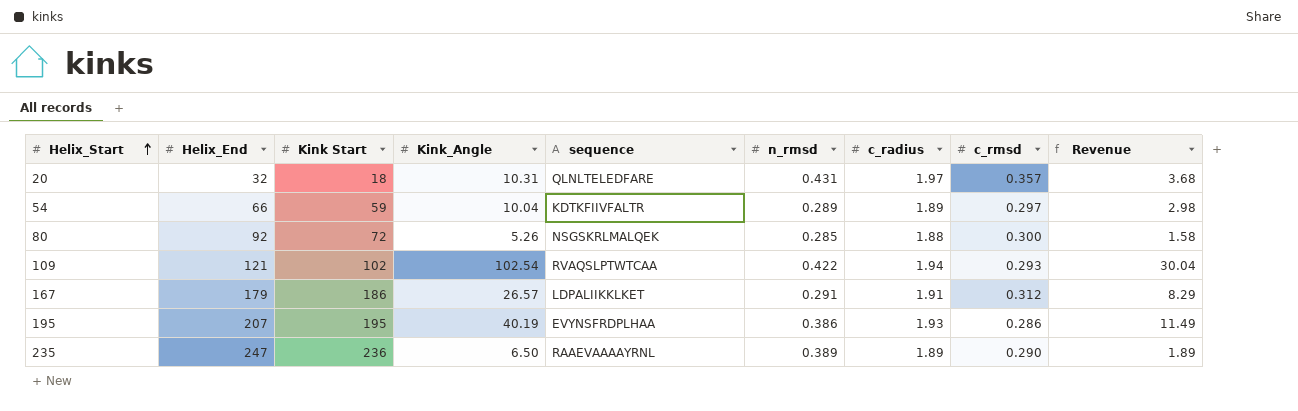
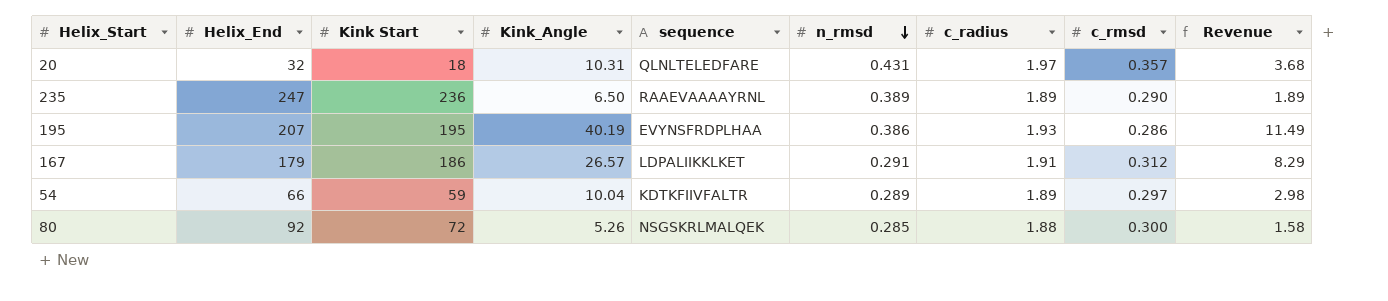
row order: Helix_Start ascending -> n_rmsd descending
row 109: 121 | 102 | 102.54 | RVAQSLPTWTCAA | 0.422 | 1.94 | 0.293 | 30.04 -> none

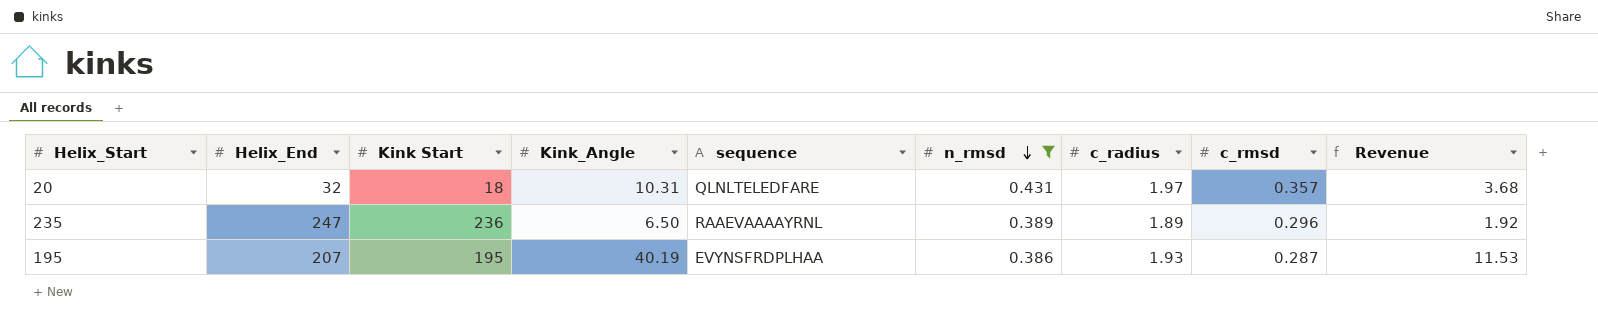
filter: none -> n_rmsd >= 0.386
235 | c_rmsd: 0.290 -> 0.296
235 | Revenue: 1.89 -> 1.92
195 | c_rmsd: 0.286 -> 0.287
195 | Revenue: 11.49 -> 11.53

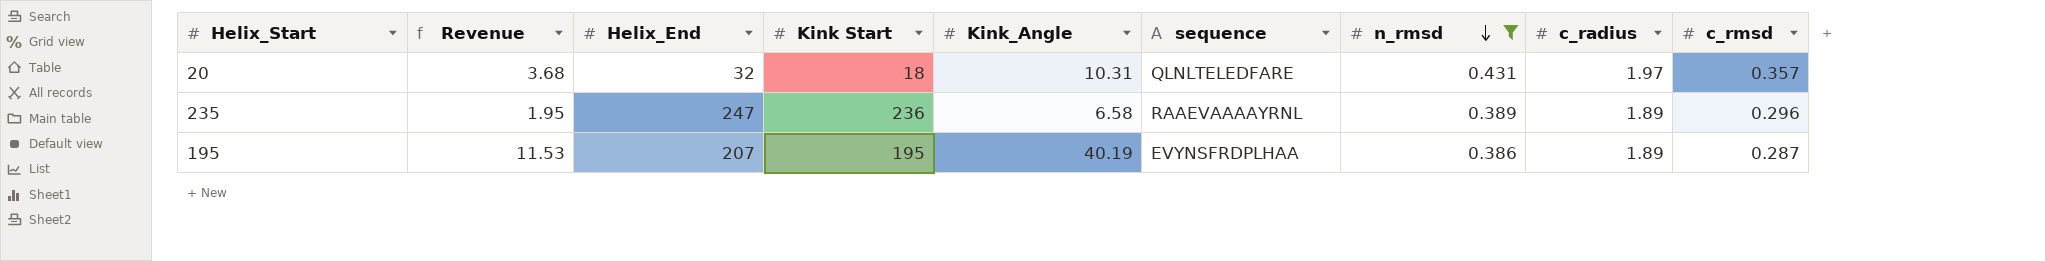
column Revenue | position: 9 -> 2
235 | Revenue: 1.92 -> 1.95
235 | Kink_Angle: 6.50 -> 6.58
195 | c_radius: 1.93 -> 1.89

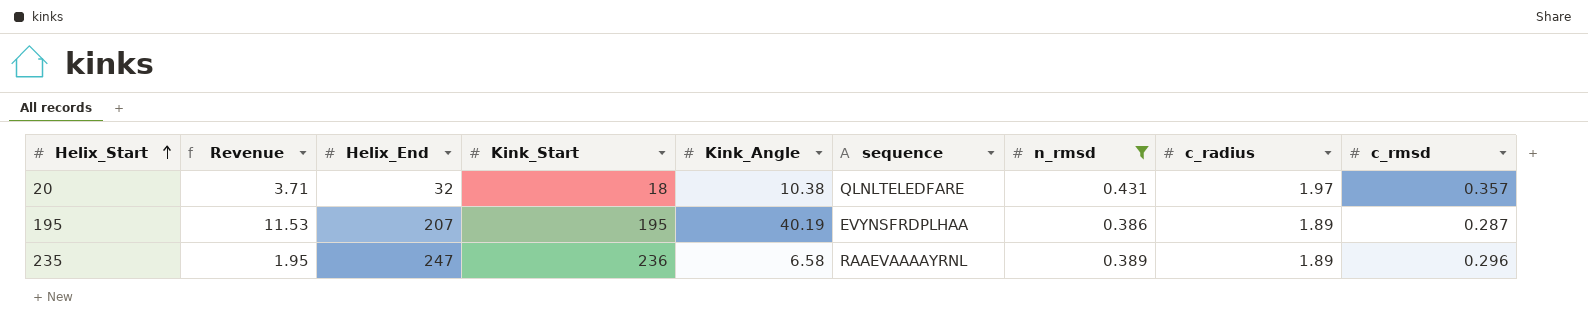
row order: n_rmsd descending -> Helix_Start ascending
column name: Kink Start -> Kink_Start
20 | Revenue: 3.68 -> 3.71
20 | Kink_Angle: 10.31 -> 10.38

